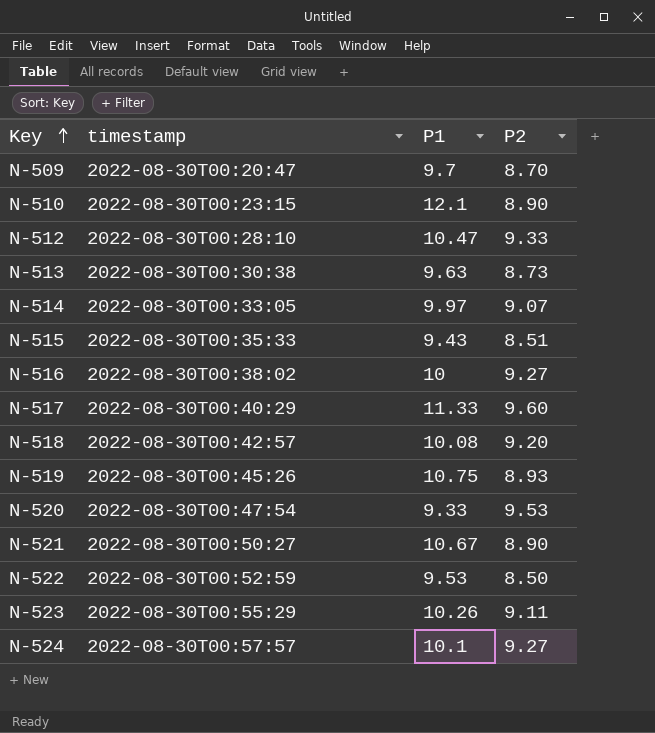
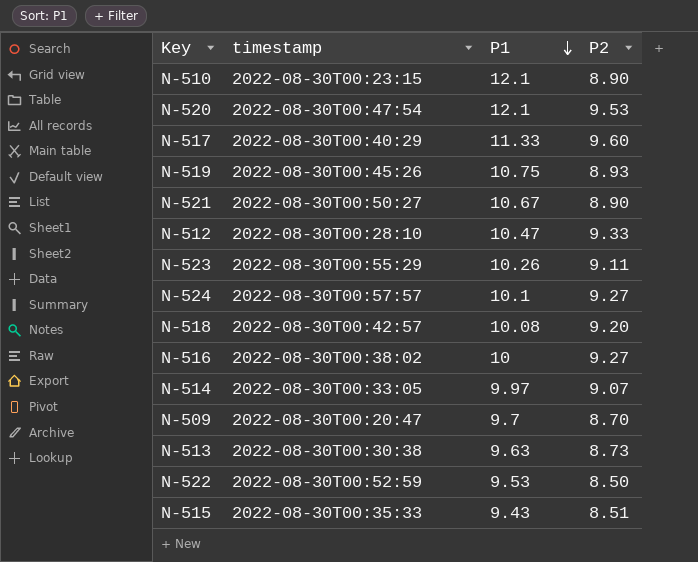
row order: Key ascending -> P1 descending
N-520 | P1: 9.33 -> 12.1

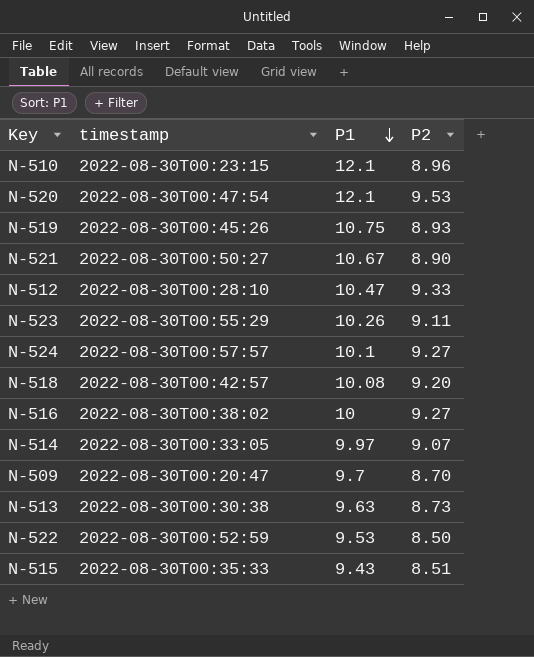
row N-517: 2022-08-30T00:40:29 | 11.33 | 9.60 -> none
N-510 | P2: 8.90 -> 8.96

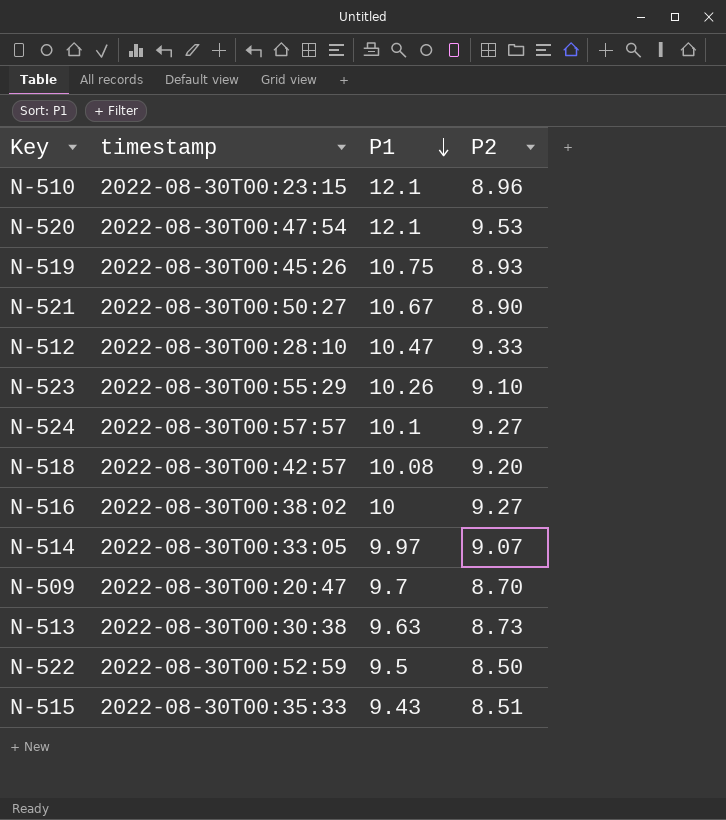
N-523 | P2: 9.11 -> 9.10
N-522 | P1: 9.53 -> 9.5

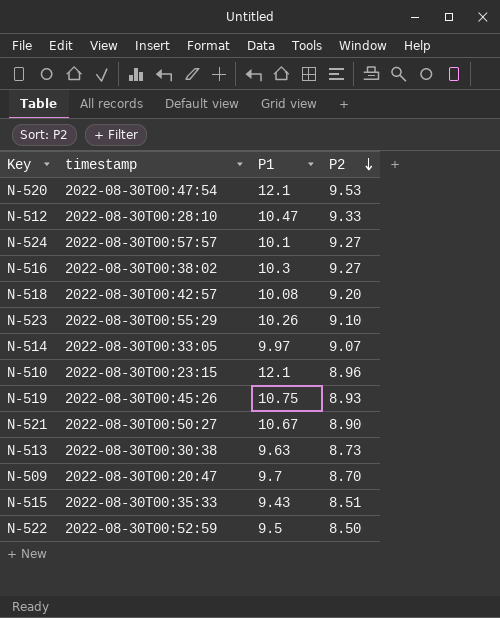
row order: P1 descending -> P2 descending
N-516 | P1: 10 -> 10.3

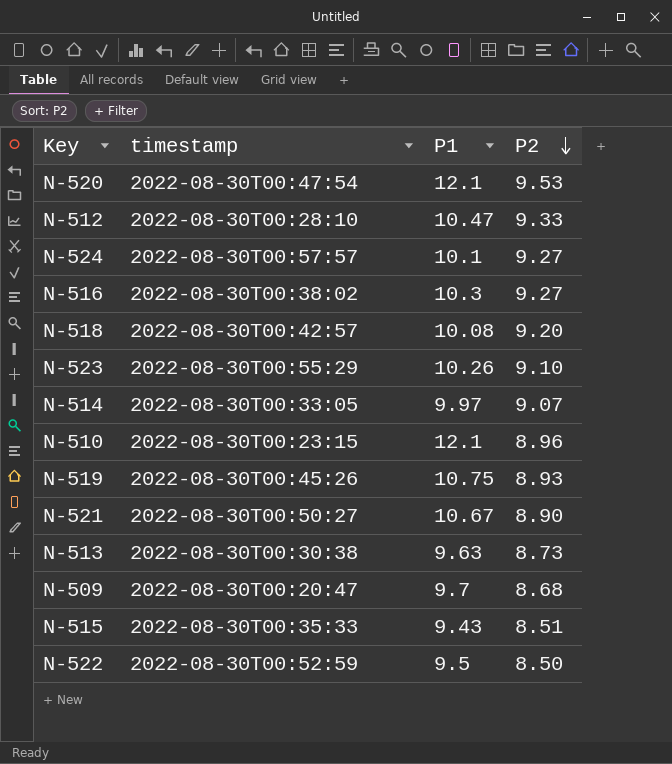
N-509 | P2: 8.70 -> 8.68

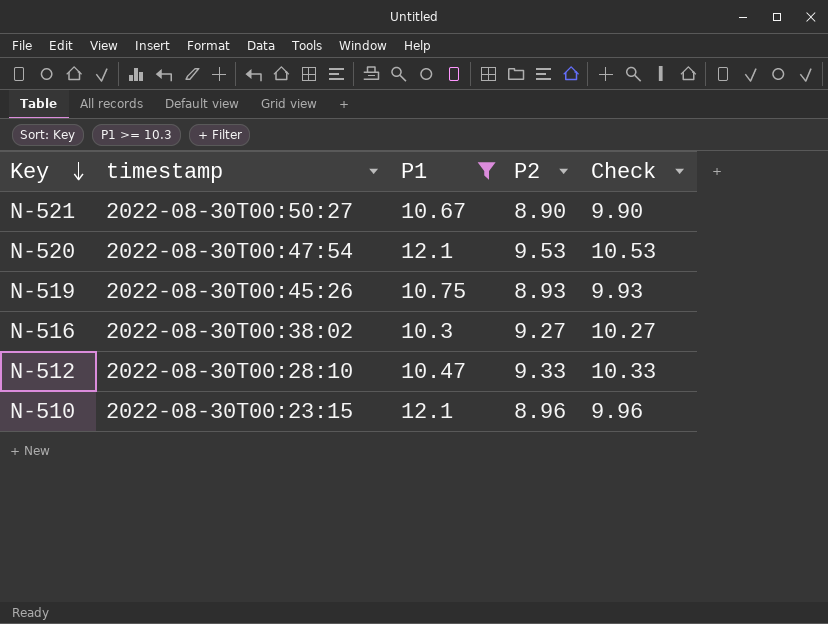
filter: none -> P1 >= 10.3
row order: P2 descending -> Key descending
column Check | formula: none -> [P2] + 1

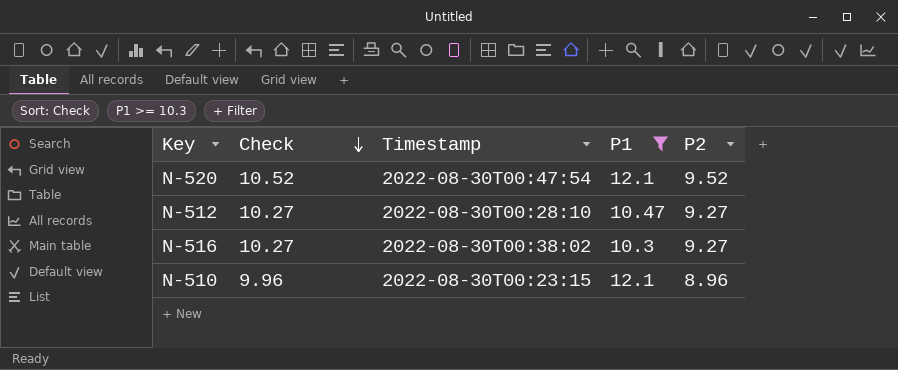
row order: Key descending -> Check descending
column Check | position: 5 -> 2
column name: timestamp -> Timestamp
row N-521: 2022-08-30T00:50:27 | 10.67 | 8.90 | 9.90 -> none
row N-519: 2022-08-30T00:45:26 | 10.75 | 8.93 | 9.93 -> none
N-520 | Check: 10.53 -> 10.52
N-520 | P2: 9.53 -> 9.52
N-512 | Check: 10.33 -> 10.27
N-512 | P2: 9.33 -> 9.27

